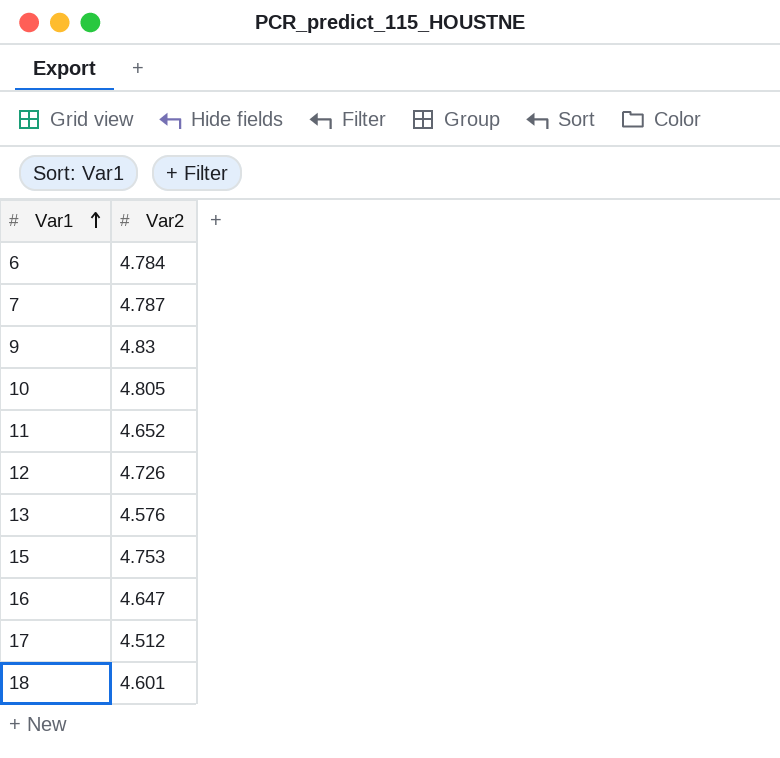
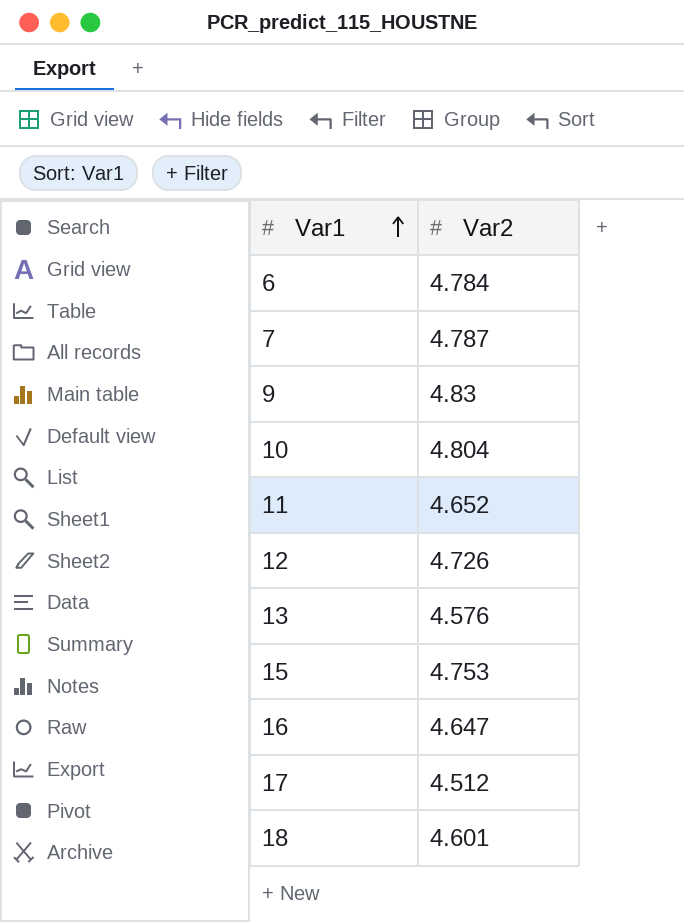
10 | Var2: 4.805 -> 4.804

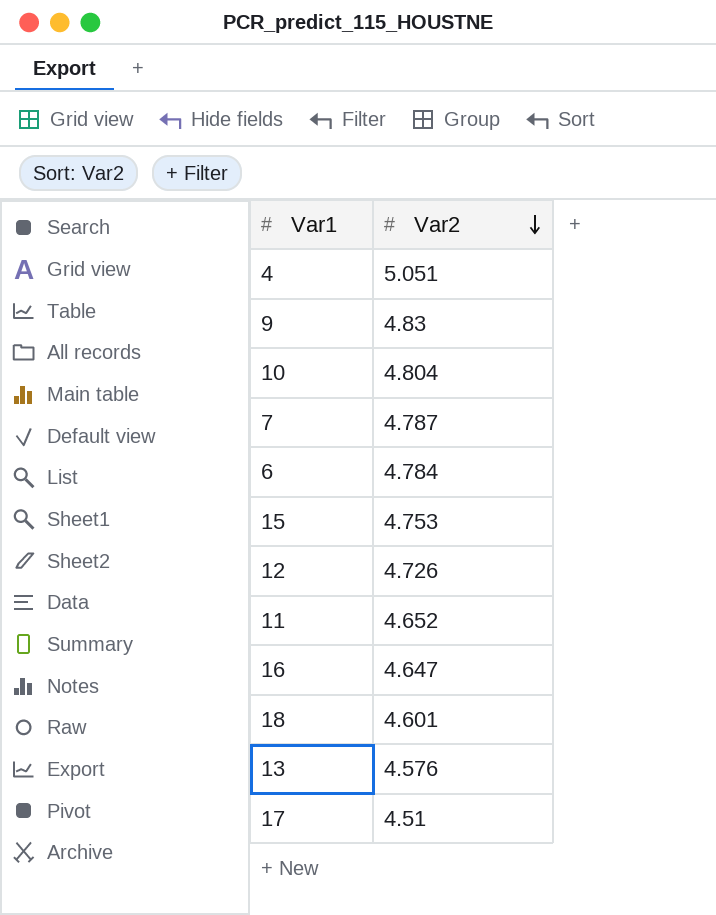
row order: Var1 ascending -> Var2 descending
row 4: none -> 5.051
17 | Var2: 4.512 -> 4.51

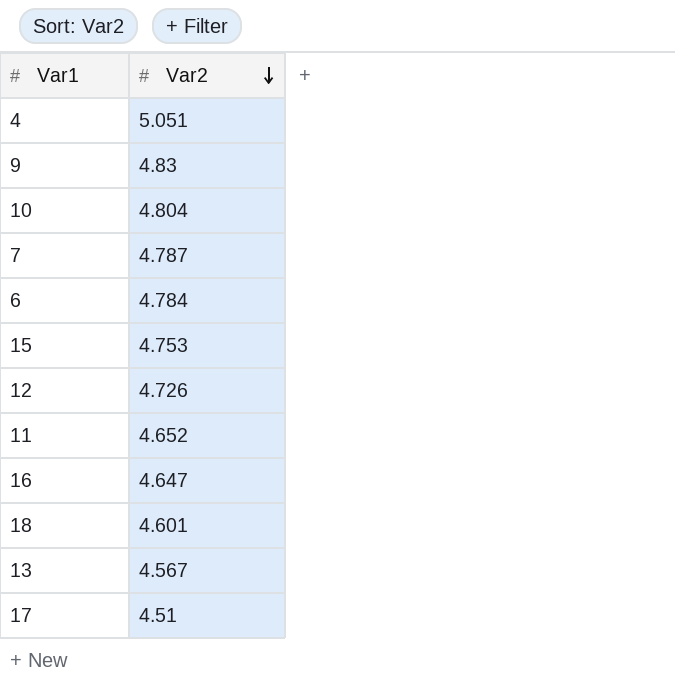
13 | Var2: 4.576 -> 4.567

